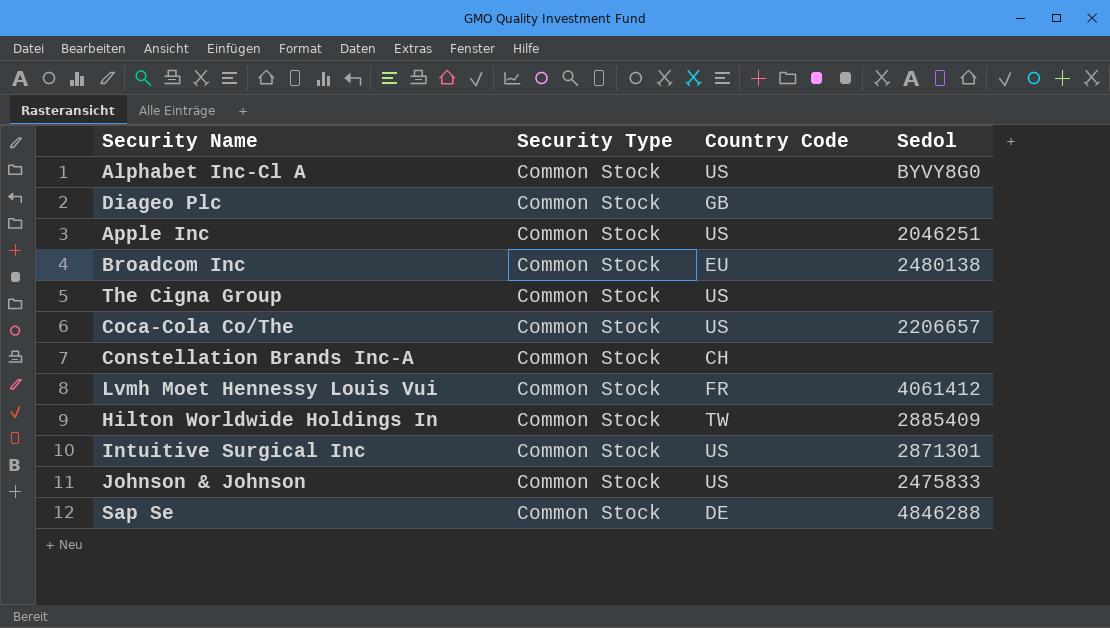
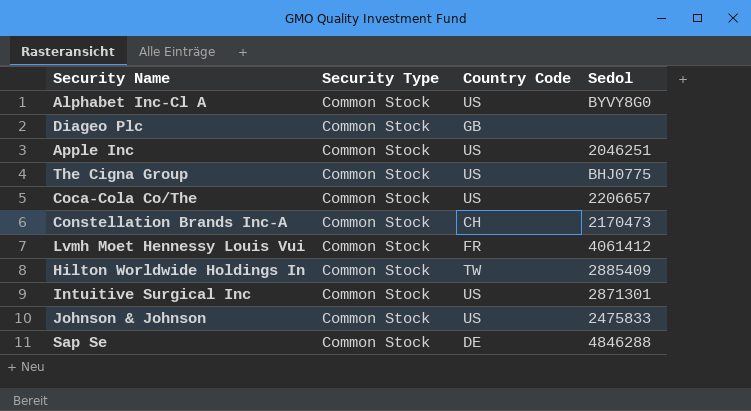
row Broadcom Inc: Common Stock | EU | 2480138 -> none
The Cigna Group | Sedol: none -> BHJ0775
Constellation Brands Inc-A | Sedol: none -> 2170473

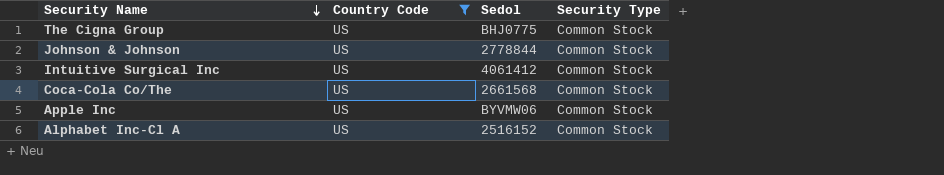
filter: none -> Country Code = US
row order: none -> Security Name descending
column Security Type | position: 2 -> 4
Johnson & Johnson | Sedol: 2475833 -> 2778844
Intuitive Surgical Inc | Sedol: 2871301 -> 4061412
Coca-Cola Co/The | Sedol: 2206657 -> 2661568
Apple Inc | Sedol: 2046251 -> BYVMW06
Alphabet Inc-Cl A | Sedol: BYVY8G0 -> 2516152

